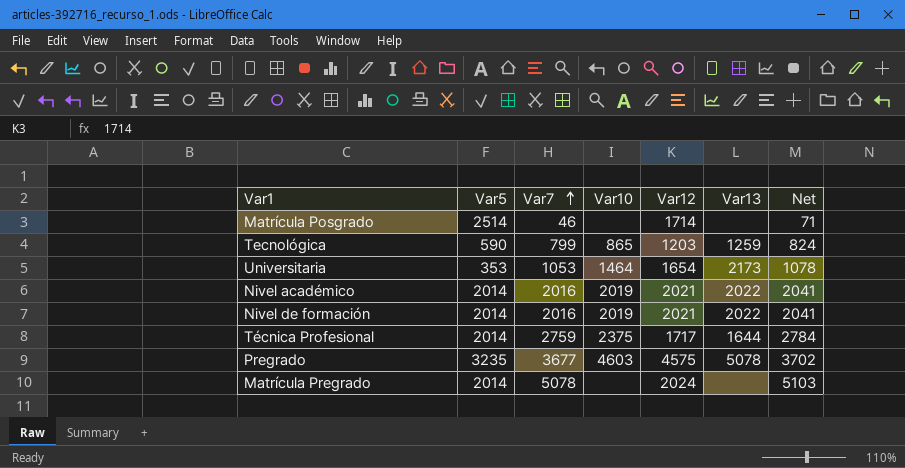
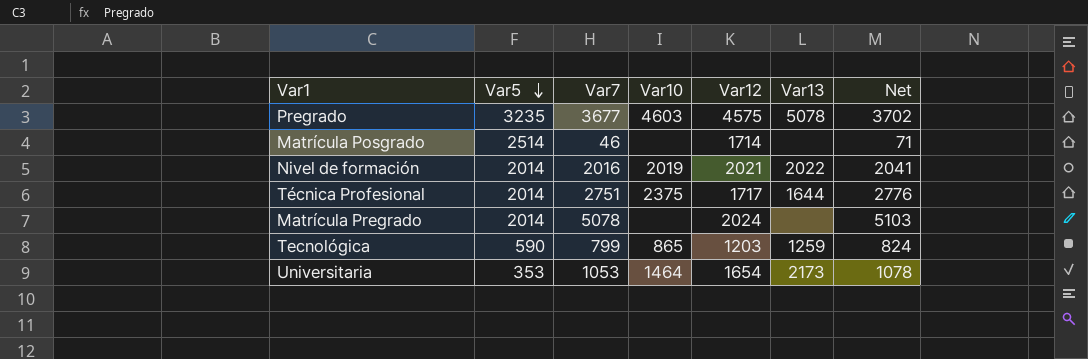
row order: Var7 ascending -> Var5 descending
row Nivel académico: 2014 | 2016 | 2019 | 2021 | 2022 | 2041 -> none
Técnica Profesional | Var7: 2759 -> 2751
Técnica Profesional | Net: 2784 -> 2776

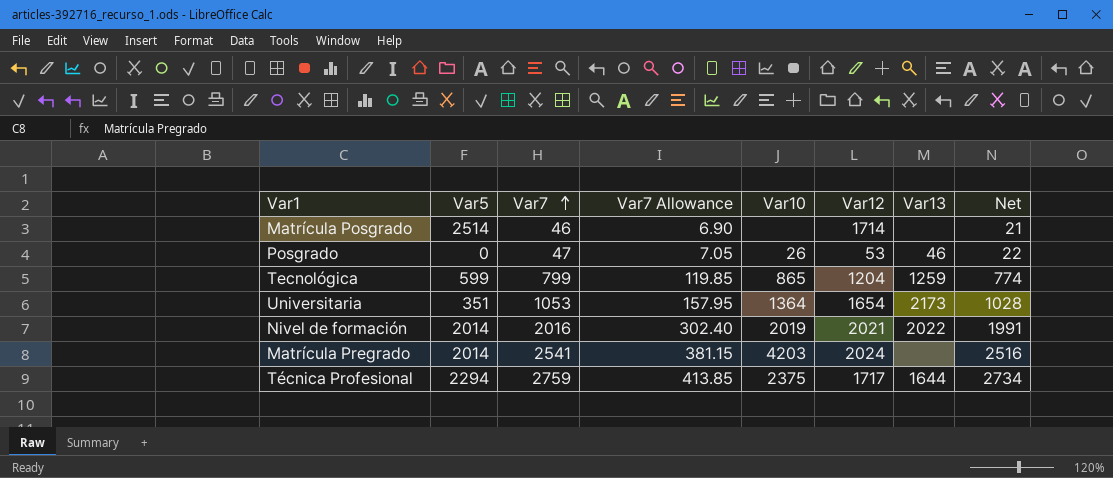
row order: Var5 descending -> Var7 ascending
column Var7 Allowance | formula: none -> [Var7] * 0.15
column Net | formula: [Var7] + 25 -> [Var7] - 25
row Pregrado: 3235 | 3677 | 4603 | 4575 | 5078 | 3702 -> none
row Posgrado: none -> 0 | 47 | 7.05 | 26 | 53 | 46 | 22
Tecnológica | Var5: 590 -> 599
Tecnológica | Var12: 1203 -> 1204
Universitaria | Var5: 353 -> 351
Universitaria | Var10: 1464 -> 1364
Matrícula Pregrado | Var7: 5078 -> 2541
Matrícula Pregrado | Var10: none -> 4203
Técnica Profesional | Var5: 2014 -> 2294
Técnica Profesional | Var7: 2751 -> 2759

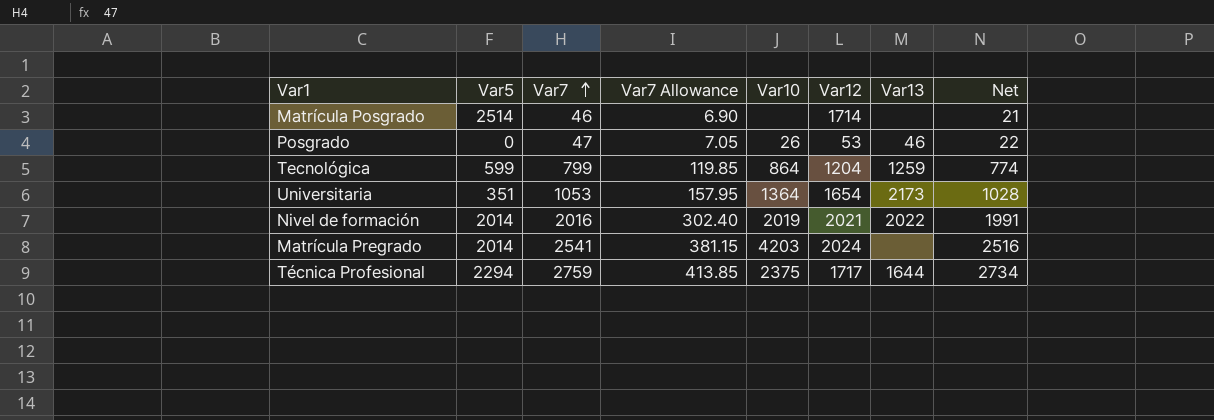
Tecnológica | Var10: 865 -> 864

